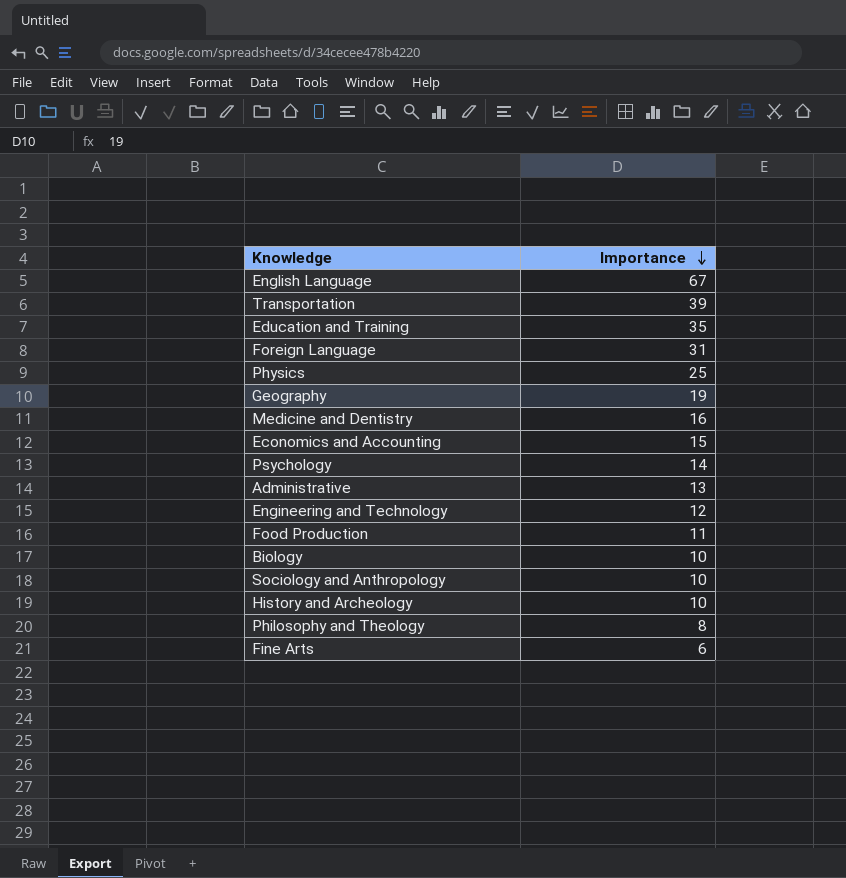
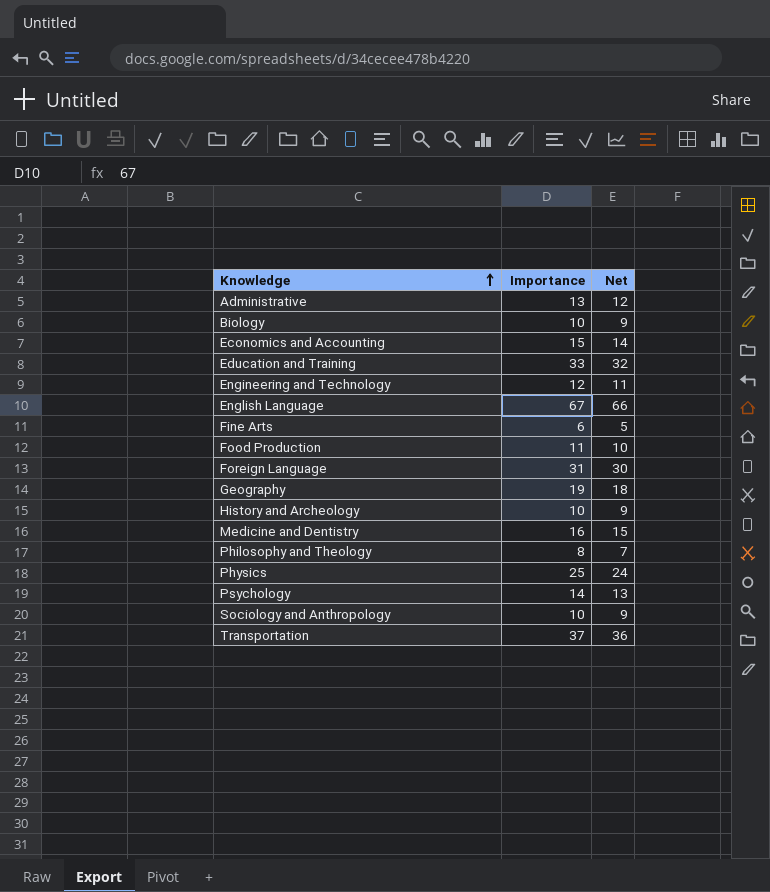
row order: Importance descending -> Knowledge ascending
column Net | formula: none -> [Importance] - 1
Education and Training | Importance: 35 -> 33
Transportation | Importance: 39 -> 37

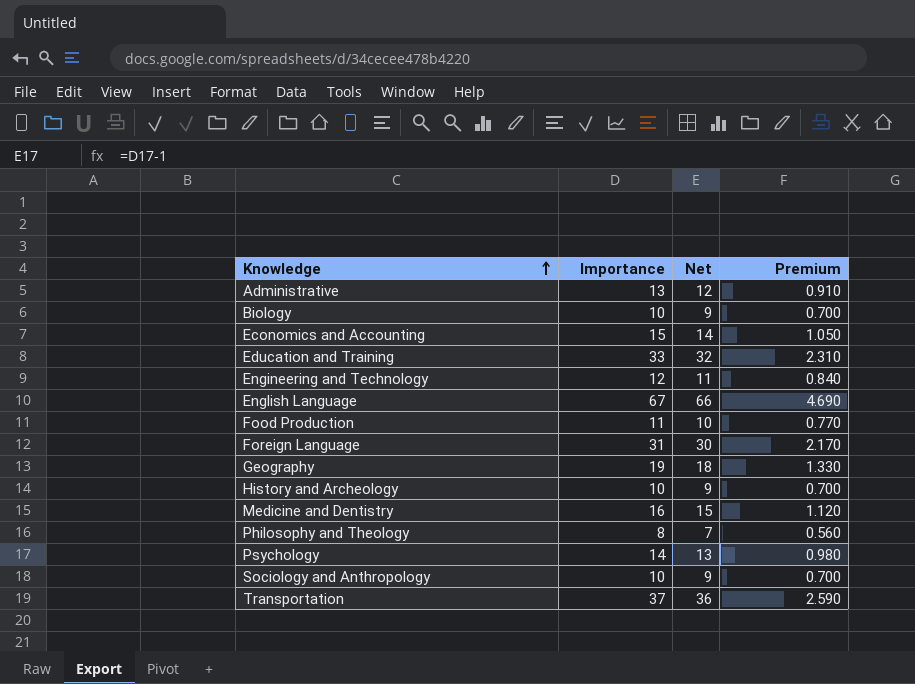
column Premium | formula: none -> [Importance] * 0.07
row Fine Arts: 6 | 5 -> none
row Physics: 25 | 24 -> none

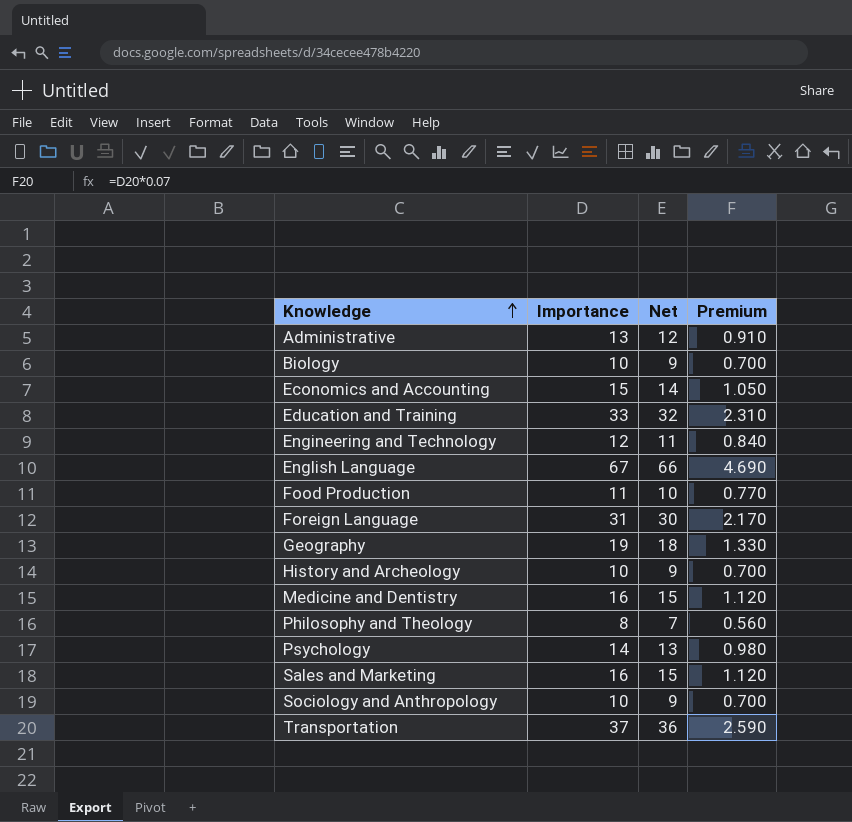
row Sales and Marketing: none -> 16 | 15 | 1.120

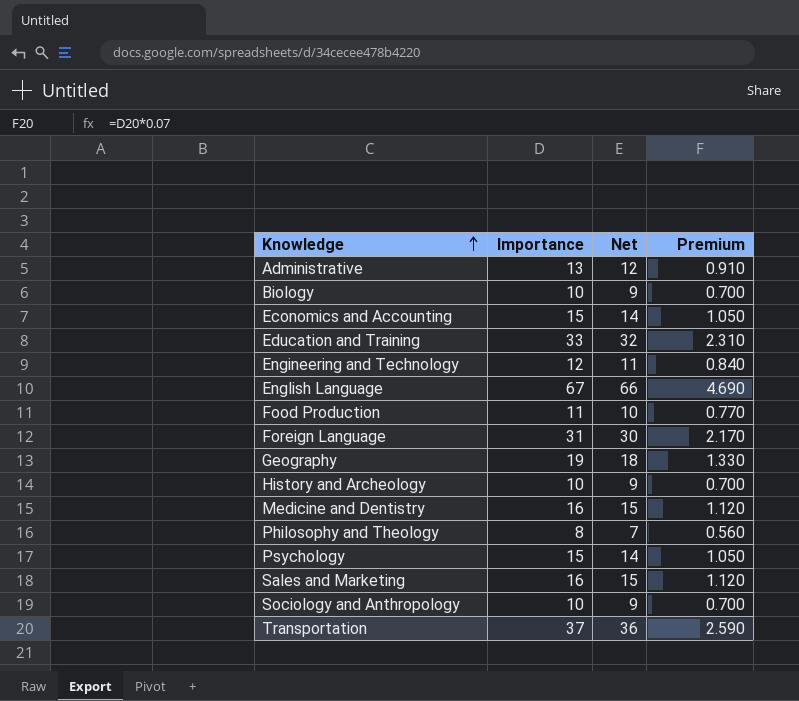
Psychology | Importance: 14 -> 15
Psychology | Net: 13 -> 14
Psychology | Premium: 0.980 -> 1.050

